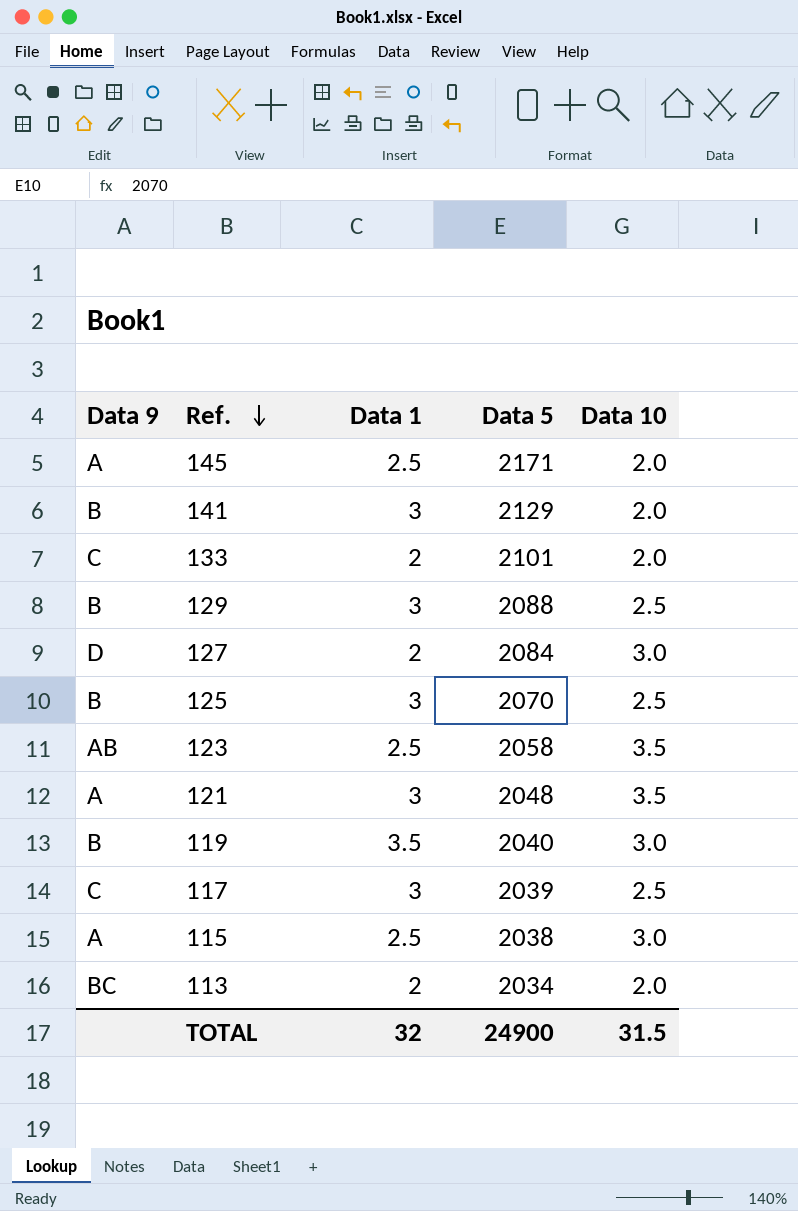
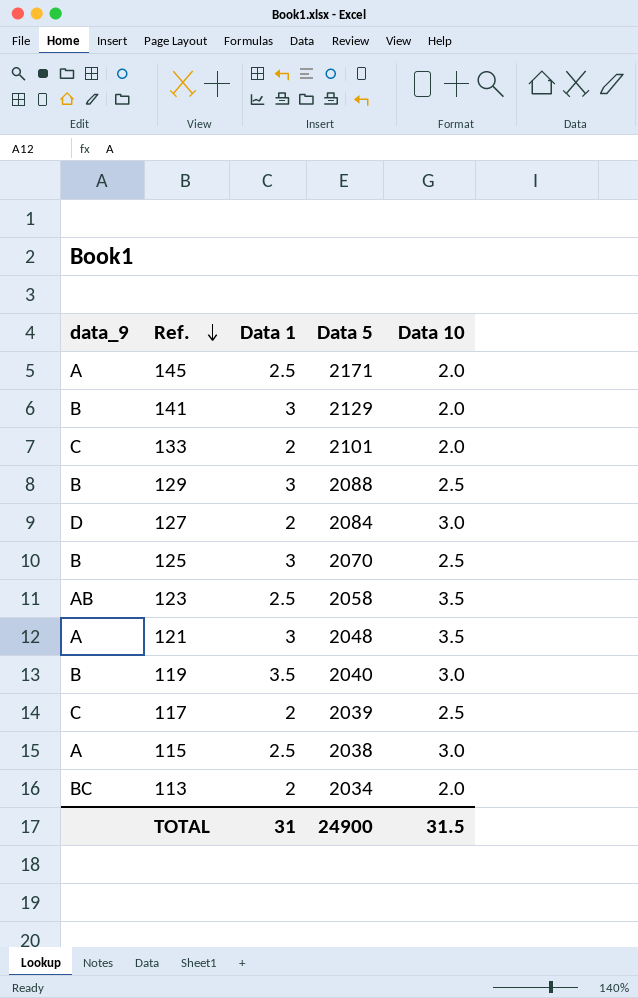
column name: Data 9 -> data_9
117 | Data 1: 3 -> 2
TOTAL | Data 1: 32 -> 31

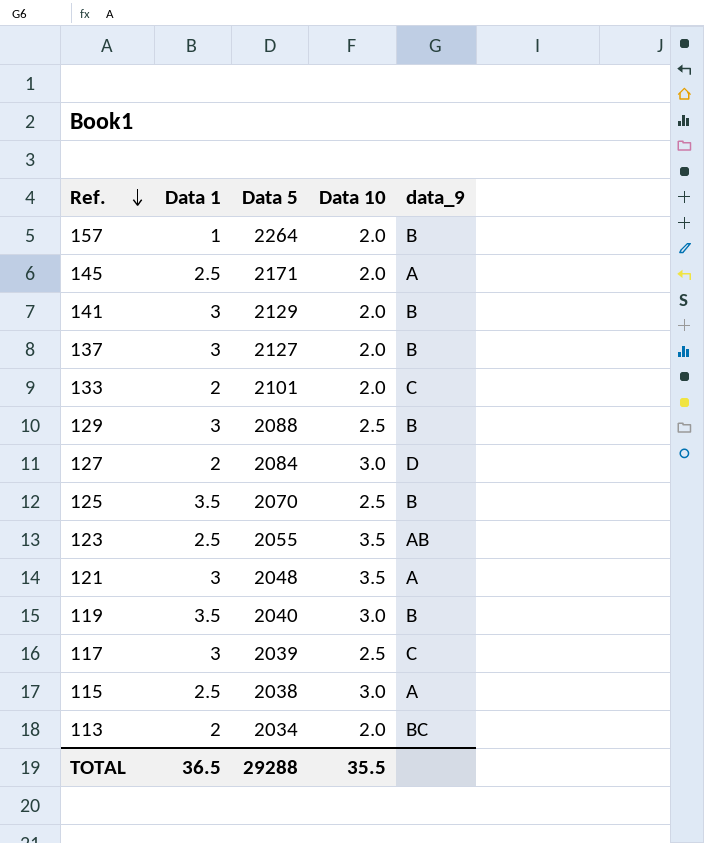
column data_9 | position: 1 -> 5
row 157: none -> 1 | 2264 | 2.0 | B
row 137: none -> 3 | 2127 | 2.0 | B
125 | Data 1: 3 -> 3.5
123 | Data 5: 2058 -> 2055
117 | Data 1: 2 -> 3
TOTAL | Data 1: 31 -> 36.5
TOTAL | Data 5: 24900 -> 29288
TOTAL | Data 10: 31.5 -> 35.5

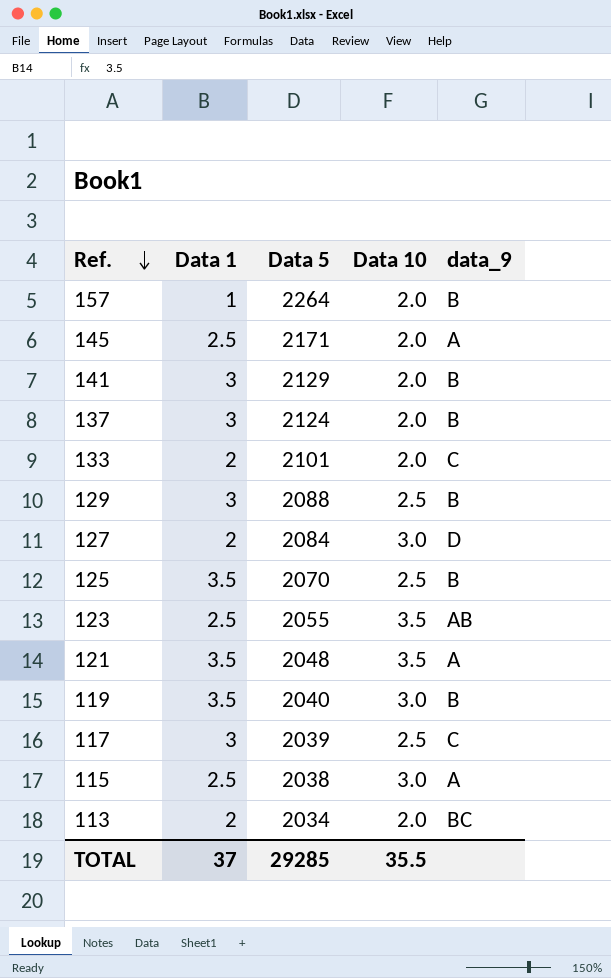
137 | Data 5: 2127 -> 2124
121 | Data 1: 3 -> 3.5
TOTAL | Data 1: 36.5 -> 37
TOTAL | Data 5: 29288 -> 29285

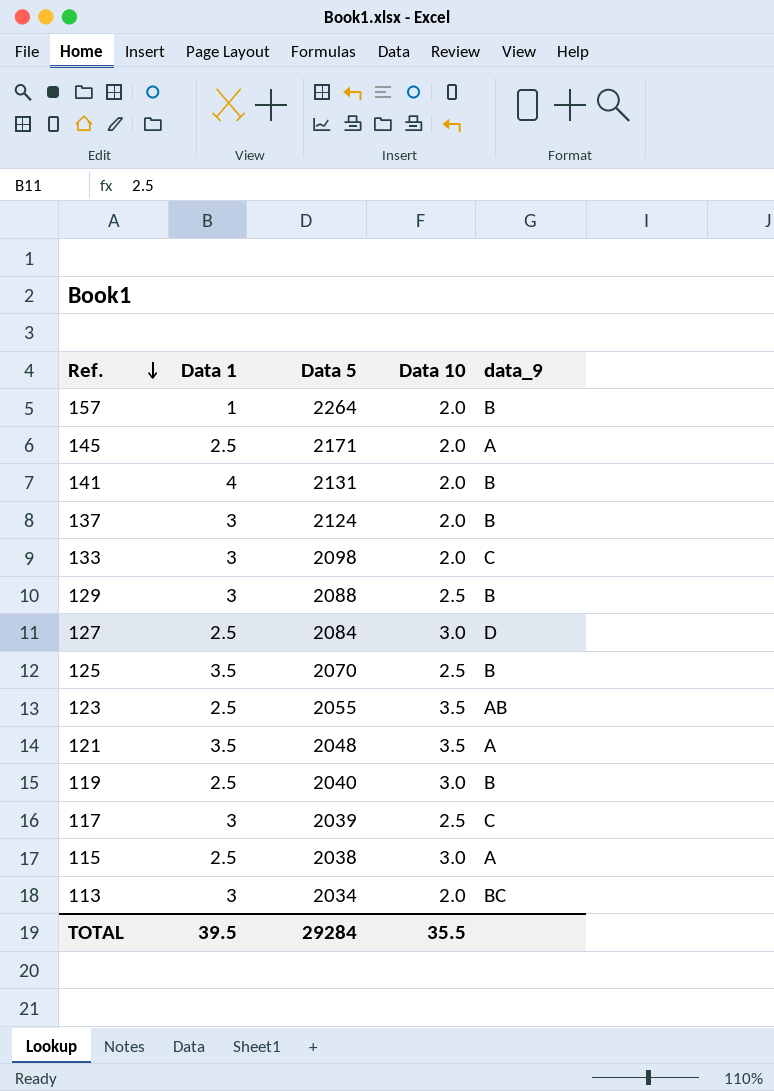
141 | Data 1: 3 -> 4
141 | Data 5: 2129 -> 2131
133 | Data 1: 2 -> 3
133 | Data 5: 2101 -> 2098
127 | Data 1: 2 -> 2.5
119 | Data 1: 3.5 -> 2.5
113 | Data 1: 2 -> 3
TOTAL | Data 1: 37 -> 39.5
TOTAL | Data 5: 29285 -> 29284

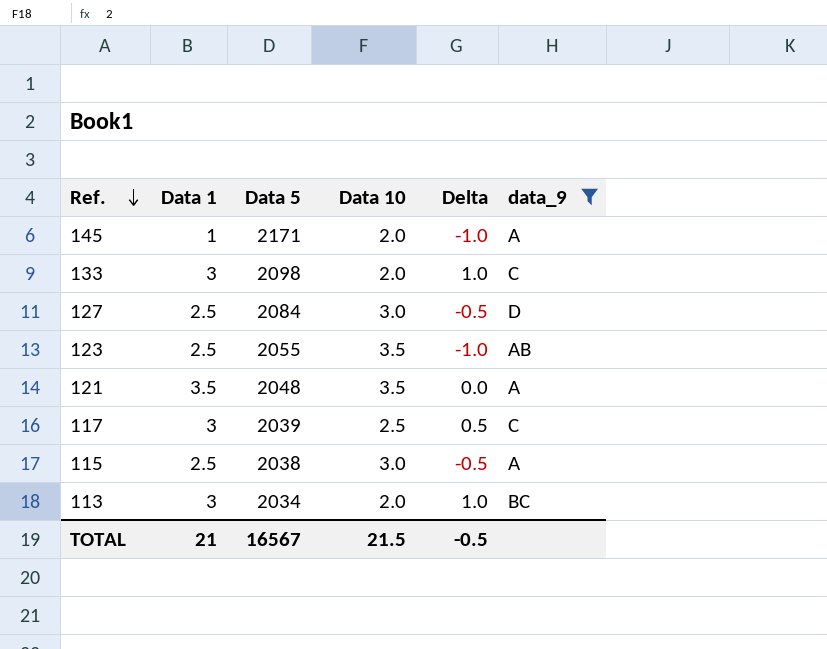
filter: none -> data_9 != B
column Delta | formula: none -> [Data 1] - [Data 10]
145 | Data 1: 2.5 -> 1
TOTAL | Data 1: 39.5 -> 21
TOTAL | Data 5: 29284 -> 16567
TOTAL | Data 10: 35.5 -> 21.5

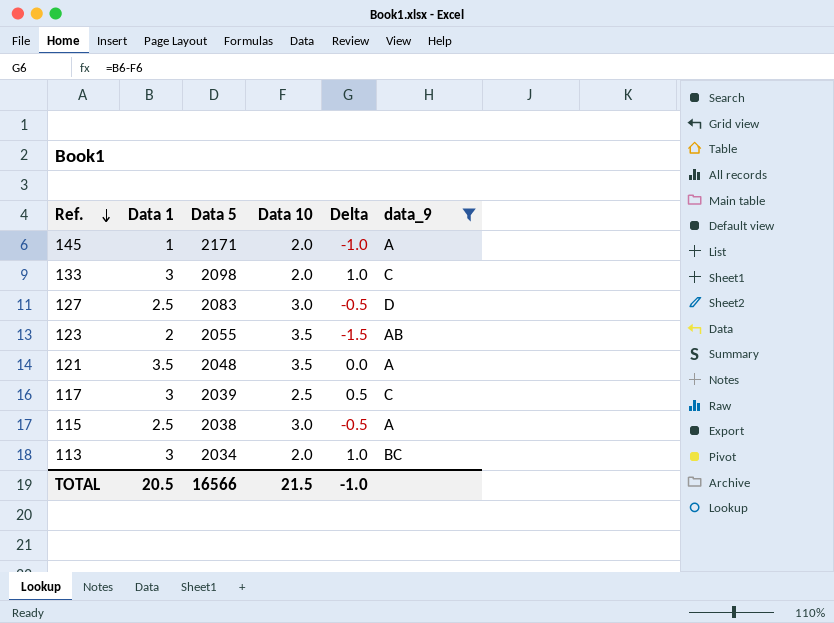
127 | Data 5: 2084 -> 2083
123 | Data 1: 2.5 -> 2
123 | Delta: -1.0 -> -1.5
TOTAL | Data 1: 21 -> 20.5
TOTAL | Data 5: 16567 -> 16566
TOTAL | Delta: -0.5 -> -1.0

